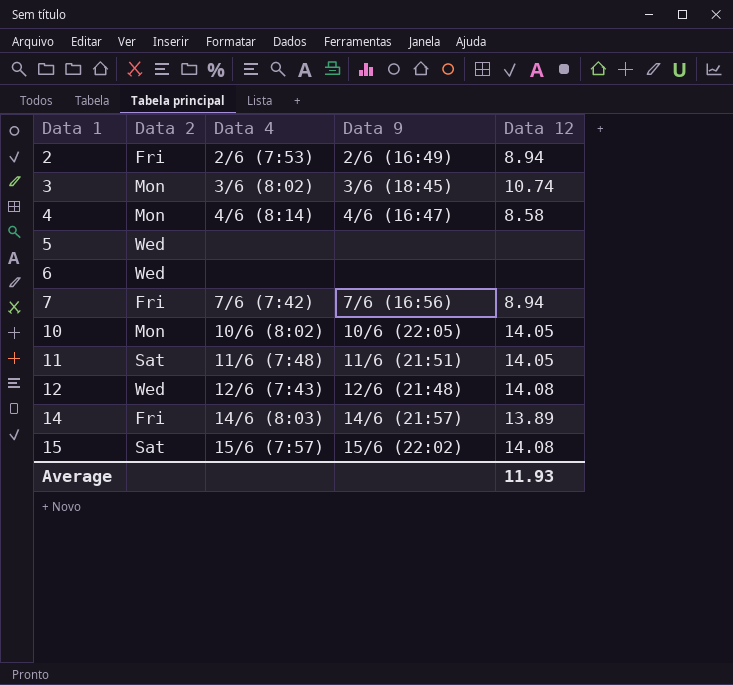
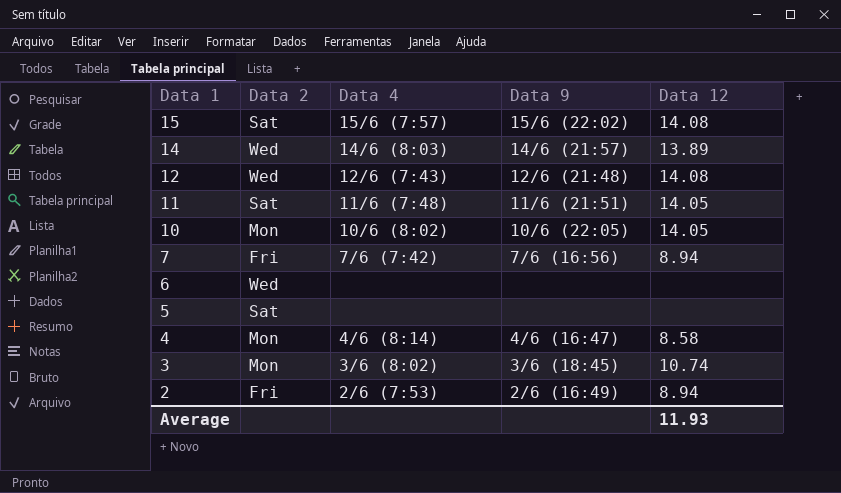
row order: Data 1 ascending -> Data 1 descending
14 | Data 2: Fri -> Wed
5 | Data 2: Wed -> Sat

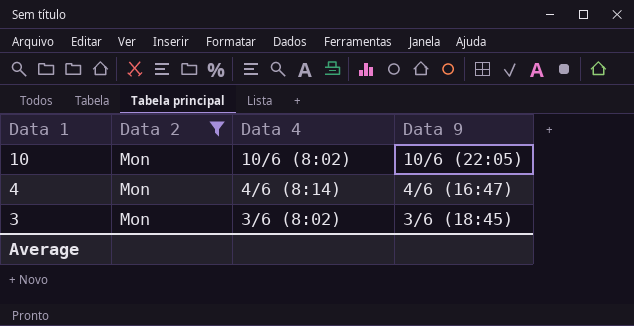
filter: none -> Data 2 = Mon
column Data 12 | position: 5 -> none

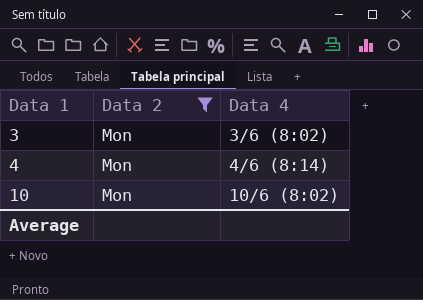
row order: Data 1 descending -> Data 1 ascending
column Data 9 | position: 4 -> none

